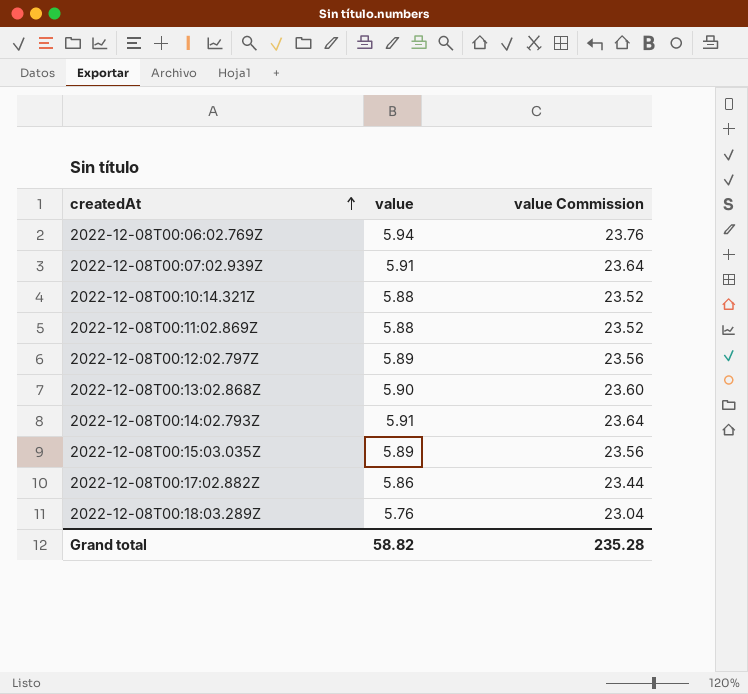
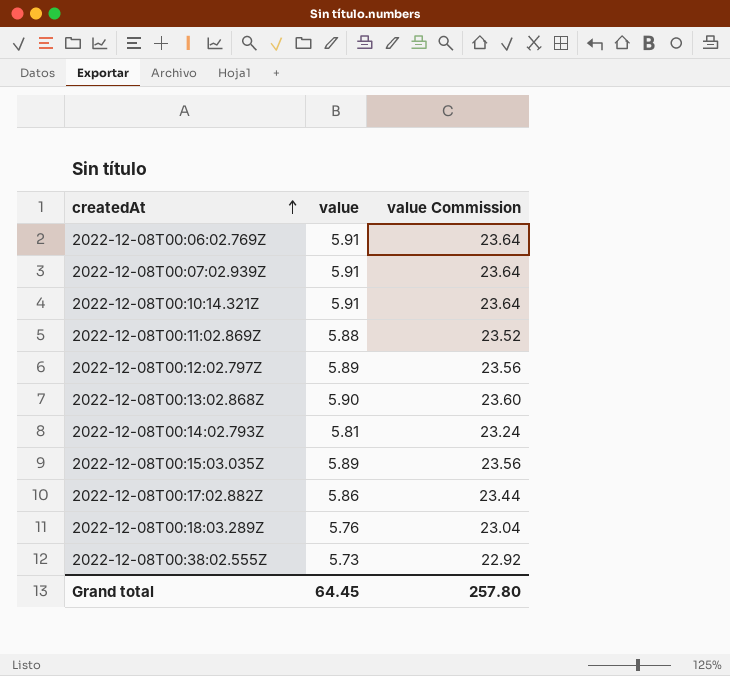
2022-12-08T00:06:02.769Z | value: 5.94 -> 5.91
2022-12-08T00:06:02.769Z | value Commission: 23.76 -> 23.64
2022-12-08T00:10:14.321Z | value: 5.88 -> 5.91
2022-12-08T00:10:14.321Z | value Commission: 23.52 -> 23.64
2022-12-08T00:14:02.793Z | value: 5.91 -> 5.81
2022-12-08T00:14:02.793Z | value Commission: 23.64 -> 23.24
row 2022-12-08T00:38:02.555Z: none -> 5.73 | 22.92
Grand total | value: 58.82 -> 64.45
Grand total | value Commission: 235.28 -> 257.80

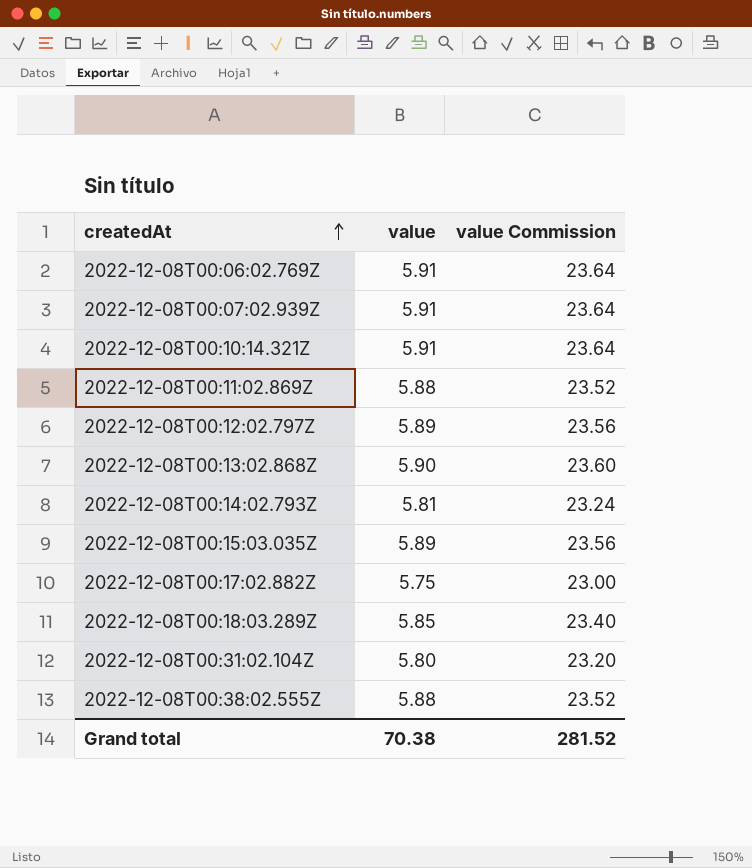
2022-12-08T00:17:02.882Z | value: 5.86 -> 5.75
2022-12-08T00:17:02.882Z | value Commission: 23.44 -> 23.00
2022-12-08T00:18:03.289Z | value: 5.76 -> 5.85
2022-12-08T00:18:03.289Z | value Commission: 23.04 -> 23.40
row 2022-12-08T00:31:02.104Z: none -> 5.80 | 23.20
2022-12-08T00:38:02.555Z | value: 5.73 -> 5.88
2022-12-08T00:38:02.555Z | value Commission: 22.92 -> 23.52
Grand total | value: 64.45 -> 70.38
Grand total | value Commission: 257.80 -> 281.52

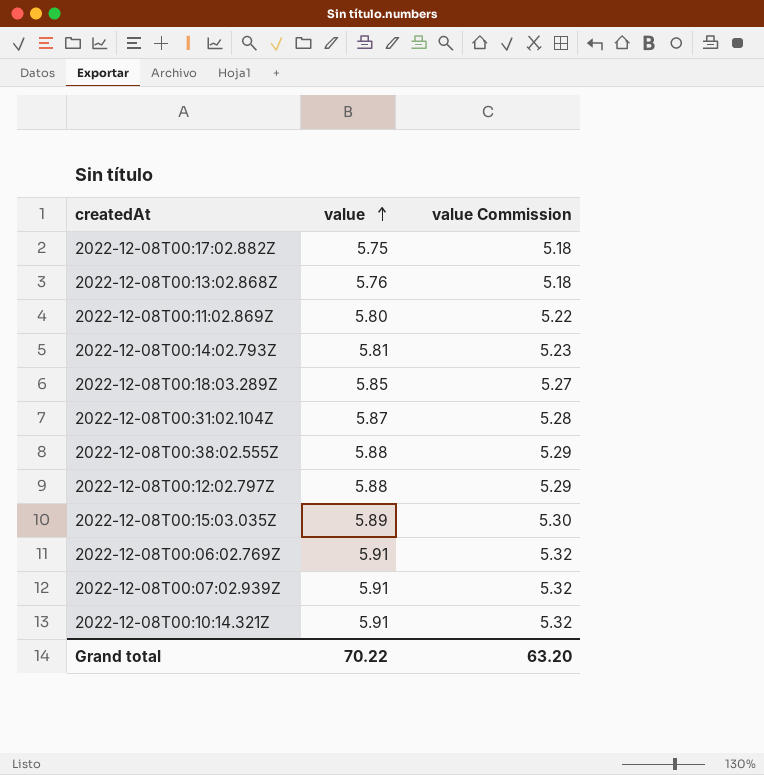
row order: createdAt ascending -> value ascending
column value Commission | formula: [value] * 4 -> [value] * 0.9
2022-12-08T00:13:02.868Z | value: 5.90 -> 5.76
2022-12-08T00:11:02.869Z | value: 5.88 -> 5.80
2022-12-08T00:31:02.104Z | value: 5.80 -> 5.87
2022-12-08T00:12:02.797Z | value: 5.89 -> 5.88
Grand total | value: 70.38 -> 70.22
Grand total | value Commission: 281.52 -> 63.20

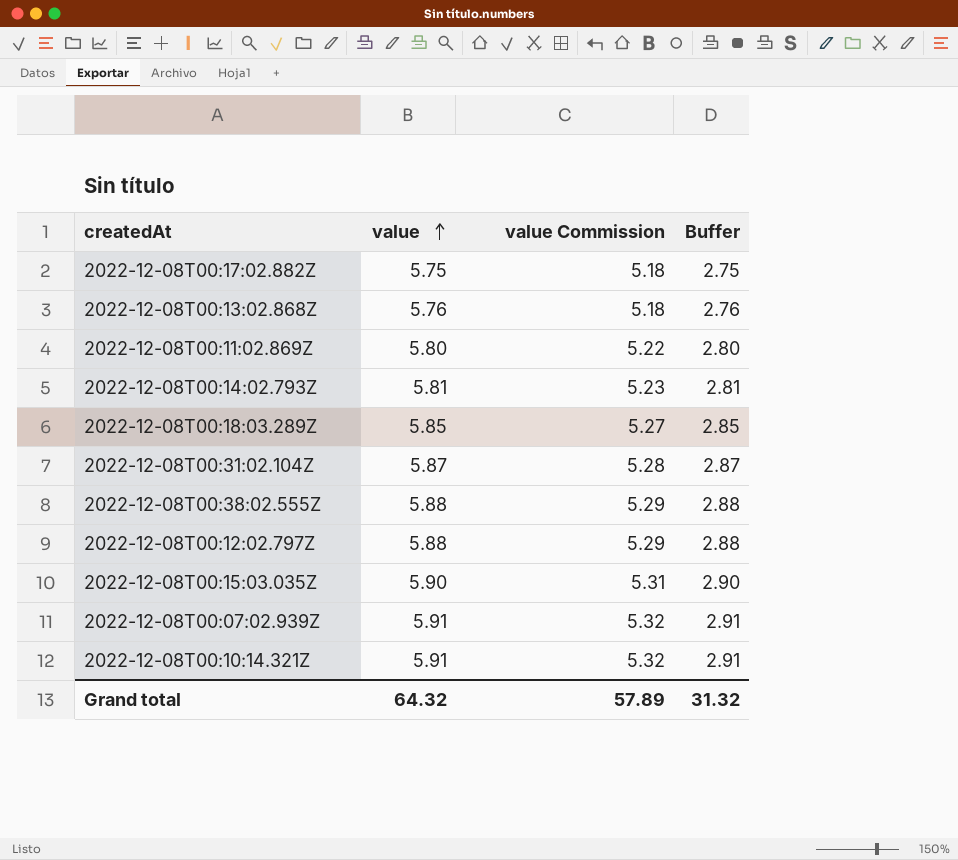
column Buffer | formula: none -> [value] - 3
row 2022-12-08T00:06:02.769Z: 5.91 | 5.32 -> none
2022-12-08T00:15:03.035Z | value: 5.89 -> 5.90
2022-12-08T00:15:03.035Z | value Commission: 5.30 -> 5.31
Grand total | value: 70.22 -> 64.32
Grand total | value Commission: 63.20 -> 57.89

